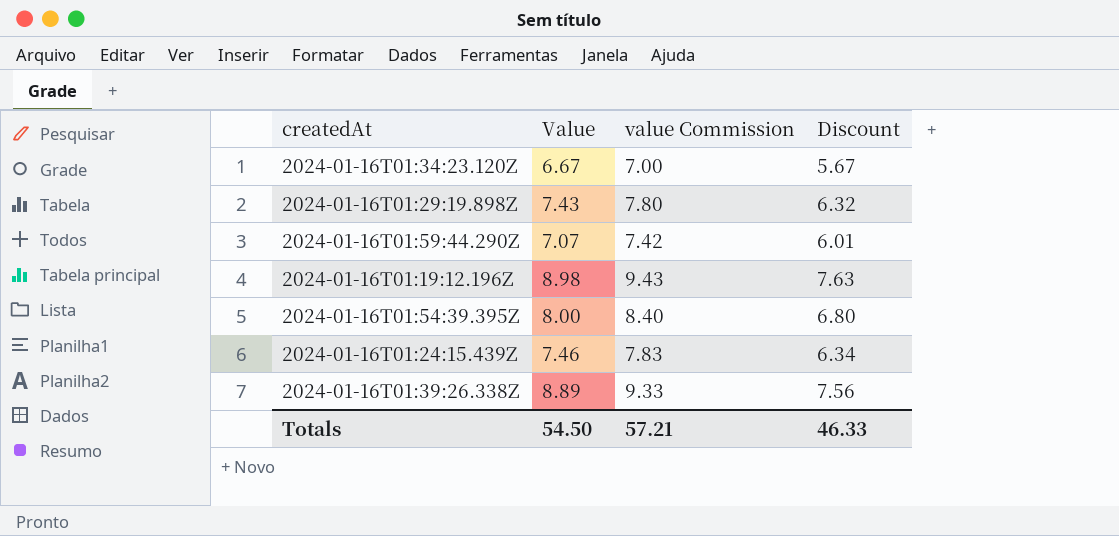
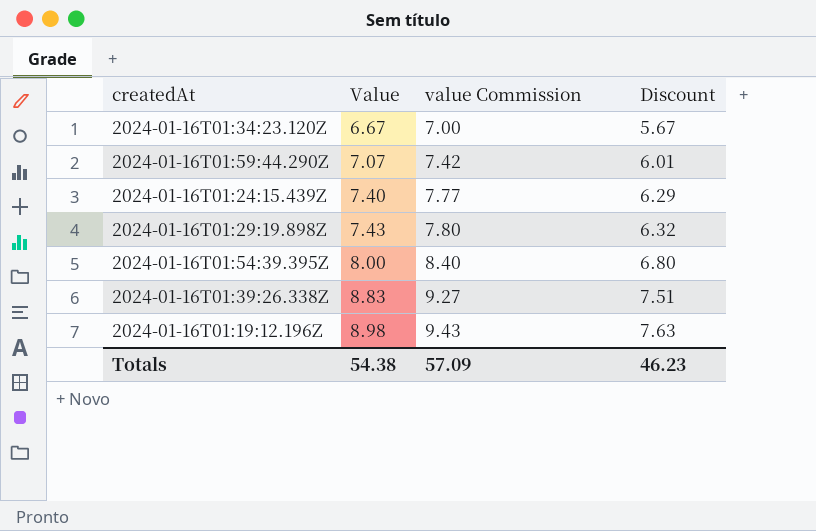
row order: none -> Value ascending
2024-01-16T01:24:15.439Z | Value: 7.46 -> 7.40
2024-01-16T01:24:15.439Z | value Commission: 7.83 -> 7.77
2024-01-16T01:24:15.439Z | Discount: 6.34 -> 6.29
2024-01-16T01:39:26.338Z | Value: 8.89 -> 8.83
2024-01-16T01:39:26.338Z | value Commission: 9.33 -> 9.27
2024-01-16T01:39:26.338Z | Discount: 7.56 -> 7.51
Totals | Value: 54.50 -> 54.38
Totals | value Commission: 57.21 -> 57.09
Totals | Discount: 46.33 -> 46.23

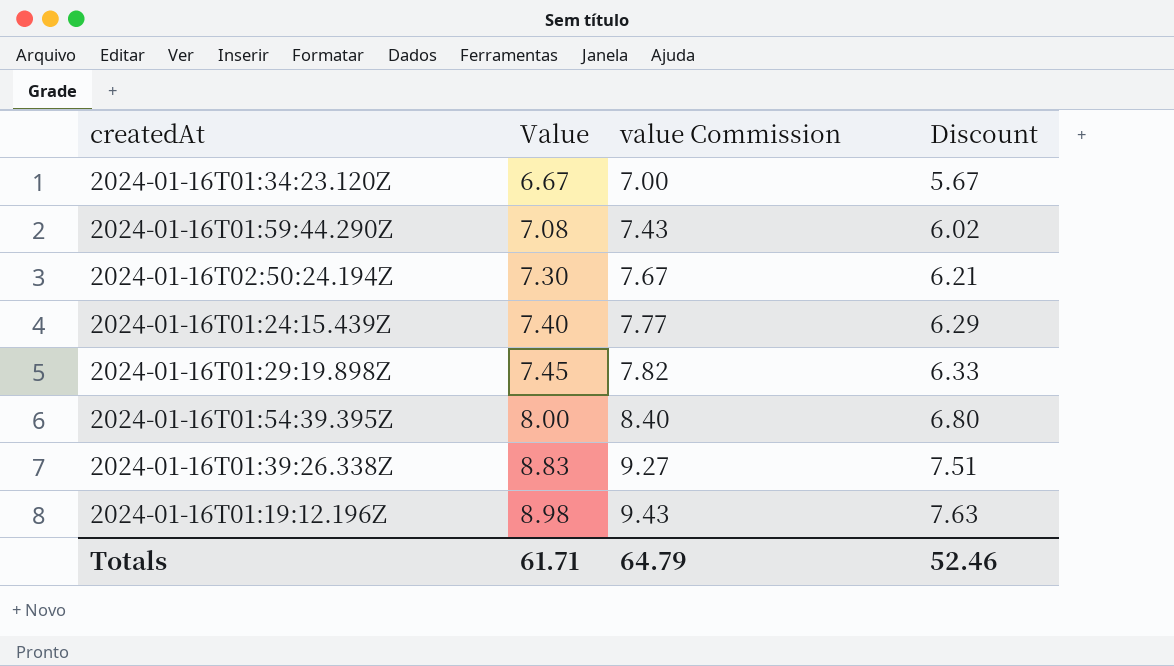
2024-01-16T01:59:44.290Z | Value: 7.07 -> 7.08
2024-01-16T01:59:44.290Z | value Commission: 7.42 -> 7.43
2024-01-16T01:59:44.290Z | Discount: 6.01 -> 6.02
row 2024-01-16T02:50:24.194Z: none -> 7.30 | 7.67 | 6.21
2024-01-16T01:29:19.898Z | Value: 7.43 -> 7.45
2024-01-16T01:29:19.898Z | value Commission: 7.80 -> 7.82
2024-01-16T01:29:19.898Z | Discount: 6.32 -> 6.33
Totals | Value: 54.38 -> 61.71
Totals | value Commission: 57.09 -> 64.79
Totals | Discount: 46.23 -> 52.46

